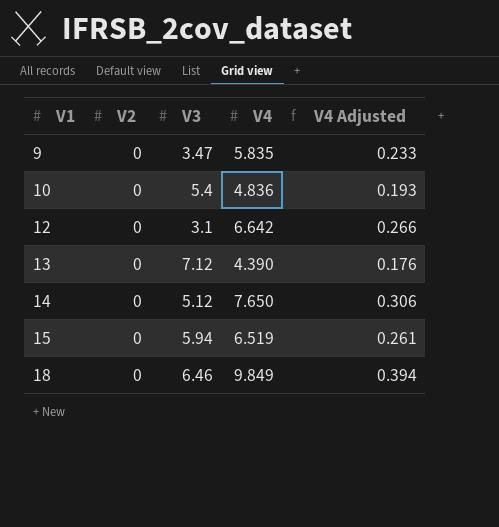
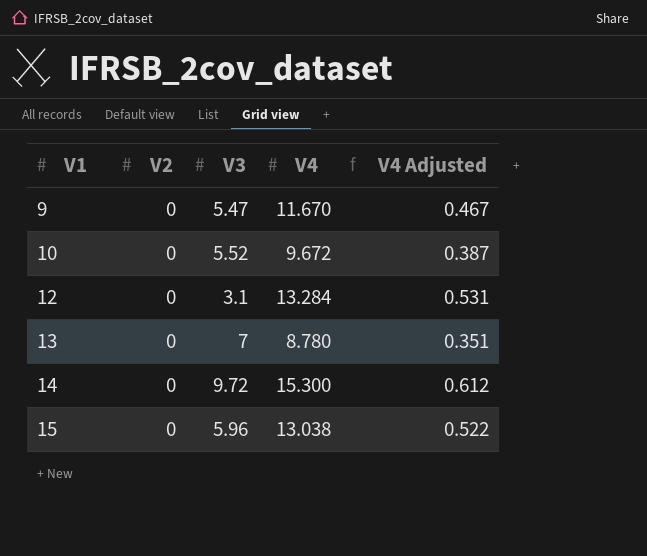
row 18: 0 | 6.46 | 9.849 | 0.394 -> none
9 | V3: 3.47 -> 5.47
9 | V4: 5.835 -> 11.670
9 | V4 Adjusted: 0.233 -> 0.467
10 | V3: 5.4 -> 5.52
10 | V4: 4.836 -> 9.672
10 | V4 Adjusted: 0.193 -> 0.387
12 | V4: 6.642 -> 13.284
12 | V4 Adjusted: 0.266 -> 0.531
13 | V3: 7.12 -> 7
13 | V4: 4.390 -> 8.780
13 | V4 Adjusted: 0.176 -> 0.351
14 | V3: 5.12 -> 9.72
14 | V4: 7.650 -> 15.300
14 | V4 Adjusted: 0.306 -> 0.612
15 | V3: 5.94 -> 5.96
15 | V4: 6.519 -> 13.038
15 | V4 Adjusted: 0.261 -> 0.522

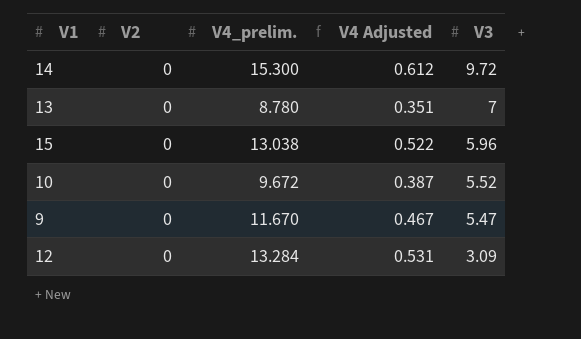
row order: V1 ascending -> V3 descending
column name: V4 -> V4_prelim.
column V3 | position: 3 -> 5
12 | V3: 3.1 -> 3.09

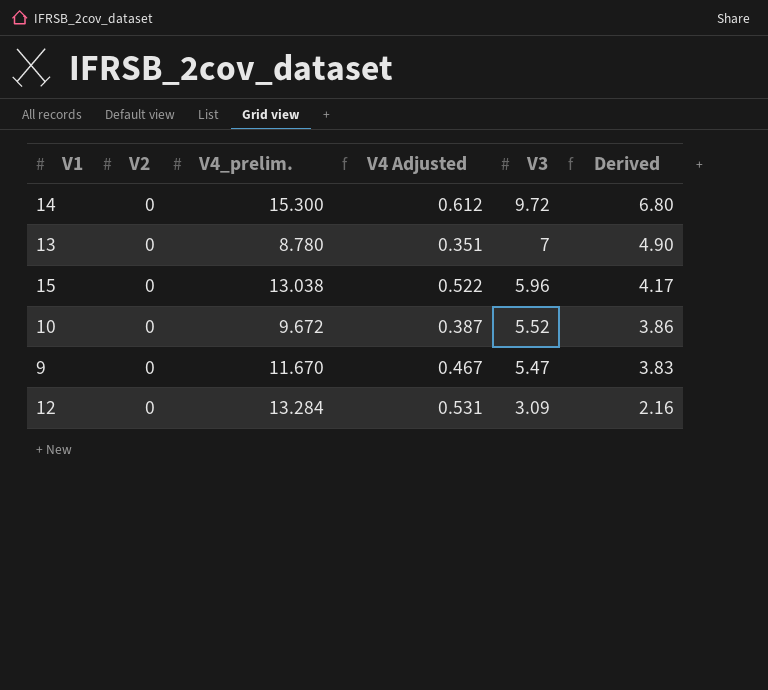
column Derived | formula: none -> [V3] * 0.7

